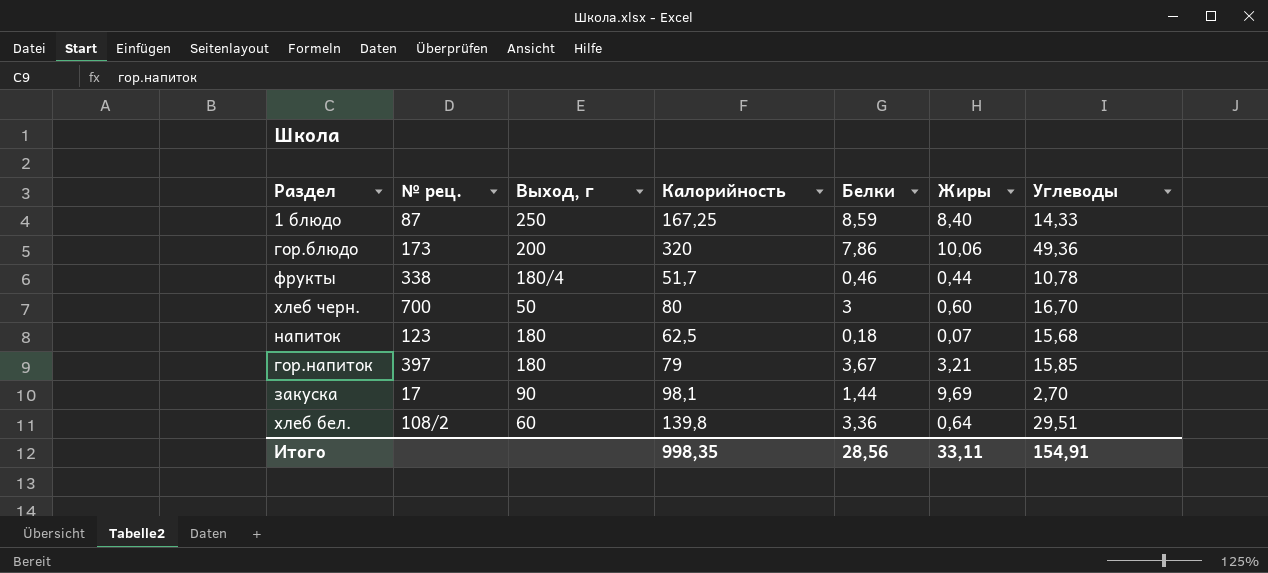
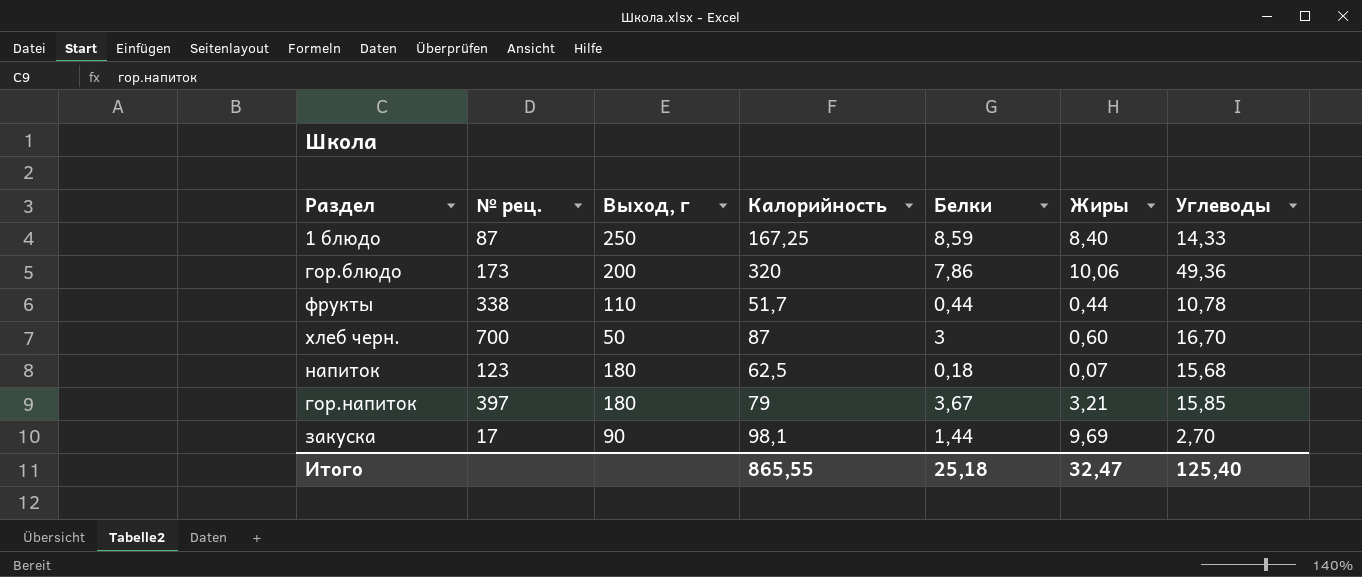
row хлеб бел.: 108/2 | 60 | 139,8 | 3,36 | 0,64 | 29,51 -> none
фрукты | Выход, г: 180/4 -> 110
фрукты | Белки: 0,46 -> 0,44
хлеб черн. | Калорийность: 80 -> 87
Итого | Калорийность: 998,35 -> 865,55
Итого | Белки: 28,56 -> 25,18
Итого | Жиры: 33,11 -> 32,47
Итого | Углеводы: 154,91 -> 125,40

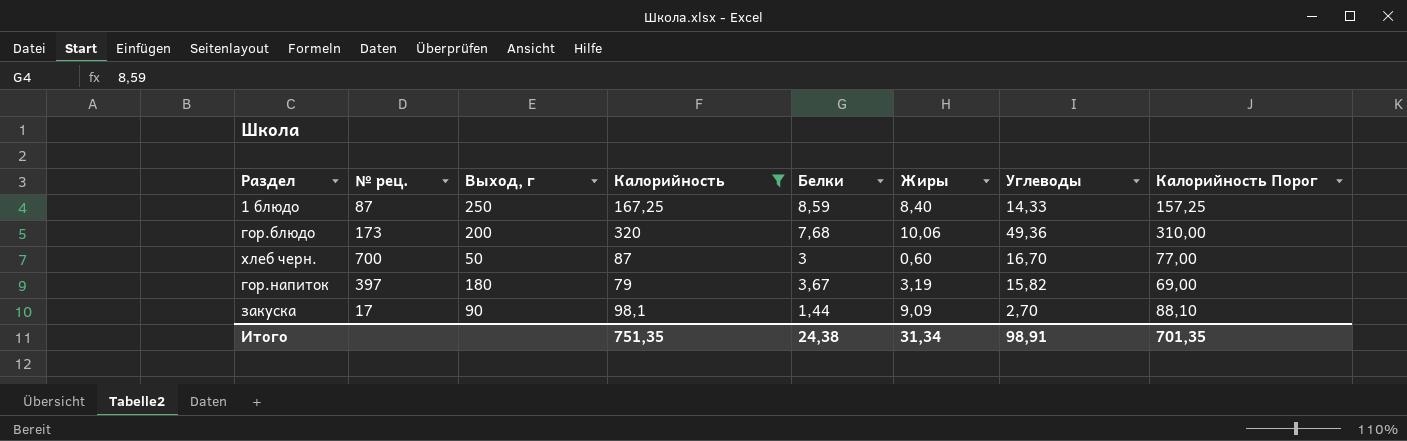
filter: none -> Калорийность >= 79
column Калорийность Порог | formula: none -> [Калорийность] - 10
гор.блюдо | Белки: 7,86 -> 7,68
гор.напиток | Жиры: 3,21 -> 3,19
гор.напиток | Углеводы: 15,85 -> 15,82
закуска | Жиры: 9,69 -> 9,09
Итого | Калорийность: 865,55 -> 751,35
Итого | Белки: 25,18 -> 24,38
Итого | Жиры: 32,47 -> 31,34
Итого | Углеводы: 125,40 -> 98,91

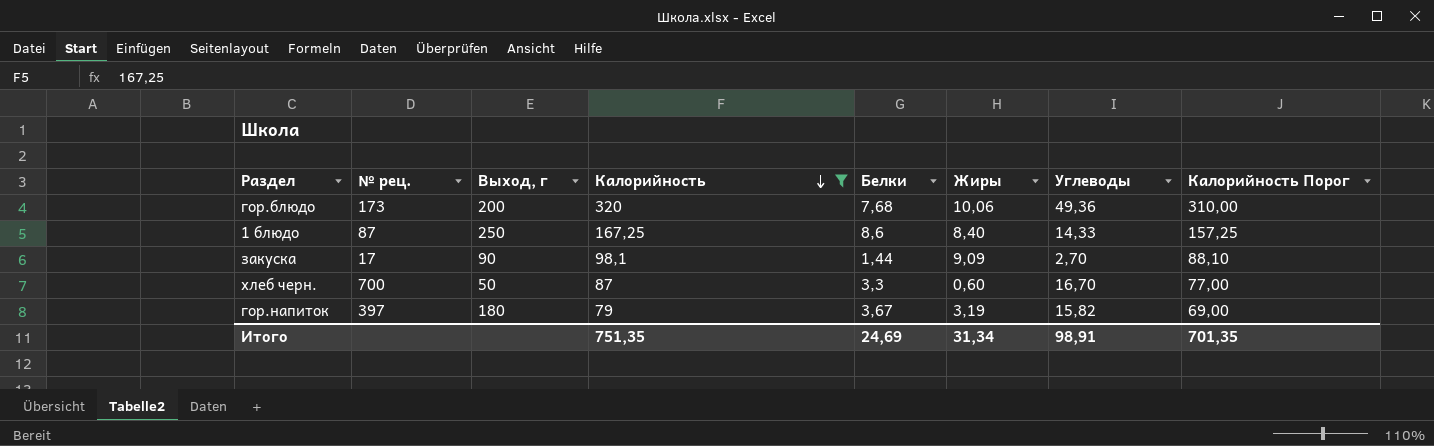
row order: none -> Калорийность descending
1 блюдо | Белки: 8,59 -> 8,6
хлеб черн. | Белки: 3 -> 3,3
Итого | Белки: 24,38 -> 24,69

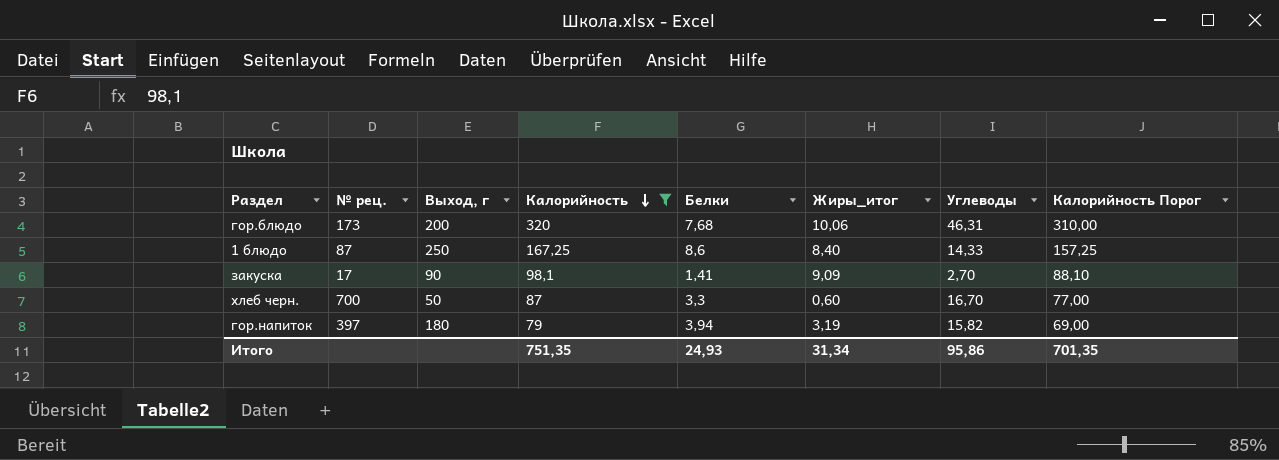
column name: Жиры -> Жиры_итог
гор.блюдо | Углеводы: 49,36 -> 46,31
закуска | Белки: 1,44 -> 1,41
гор.напиток | Белки: 3,67 -> 3,94
Итого | Белки: 24,69 -> 24,93
Итого | Углеводы: 98,91 -> 95,86

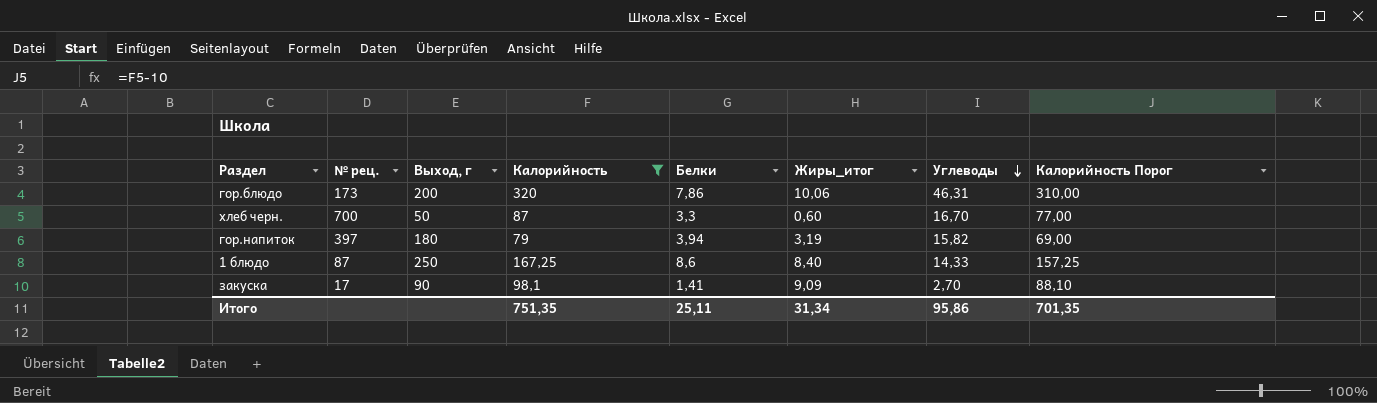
row order: Калорийность descending -> Углеводы descending
гор.блюдо | Белки: 7,68 -> 7,86
Итого | Белки: 24,93 -> 25,11

